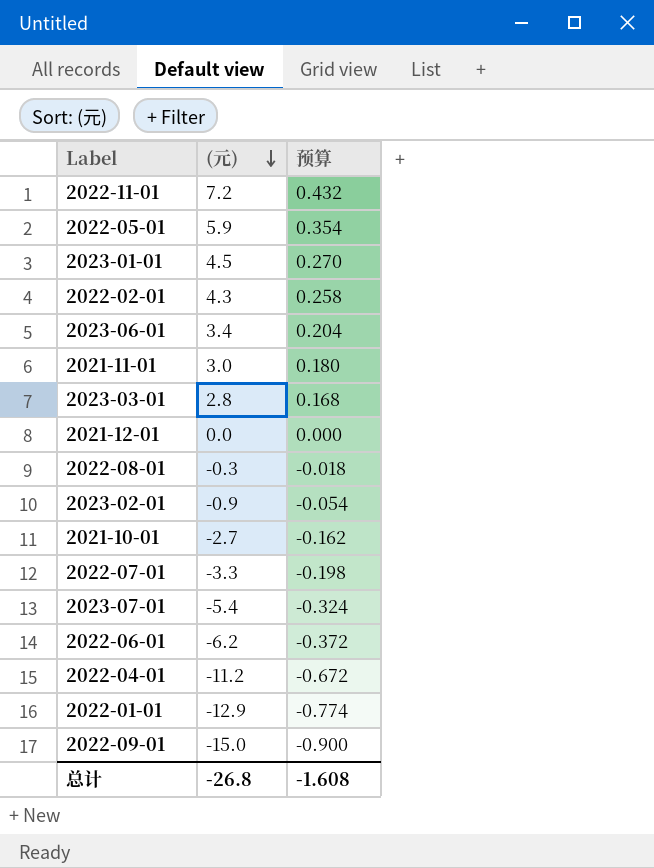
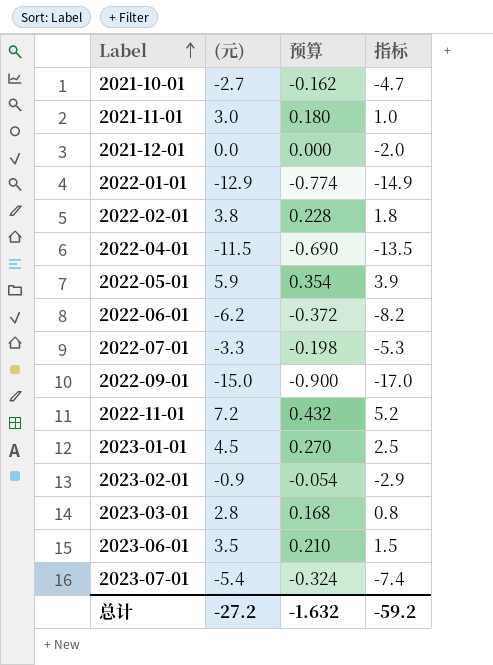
row order: (元) descending -> Label ascending
column 指标 | formula: none -> [(元)] - 2
row 2022-08-01: -0.3 | -0.018 -> none
2022-02-01 | (元): 4.3 -> 3.8
2022-02-01 | 预算: 0.258 -> 0.228
2022-04-01 | (元): -11.2 -> -11.5
2022-04-01 | 预算: -0.672 -> -0.690
2023-06-01 | (元): 3.4 -> 3.5
2023-06-01 | 预算: 0.204 -> 0.210
总计 | (元): -26.8 -> -27.2
总计 | 预算: -1.608 -> -1.632

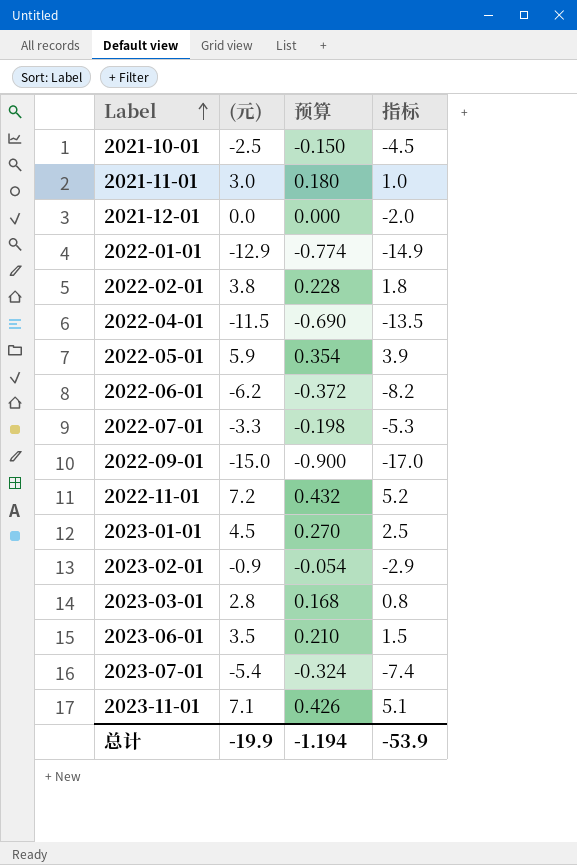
2021-10-01 | (元): -2.7 -> -2.5
2021-10-01 | 预算: -0.162 -> -0.150
2021-10-01 | 指标: -4.7 -> -4.5
row 2023-11-01: none -> 7.1 | 0.426 | 5.1
总计 | (元): -27.2 -> -19.9
总计 | 预算: -1.632 -> -1.194
总计 | 指标: -59.2 -> -53.9

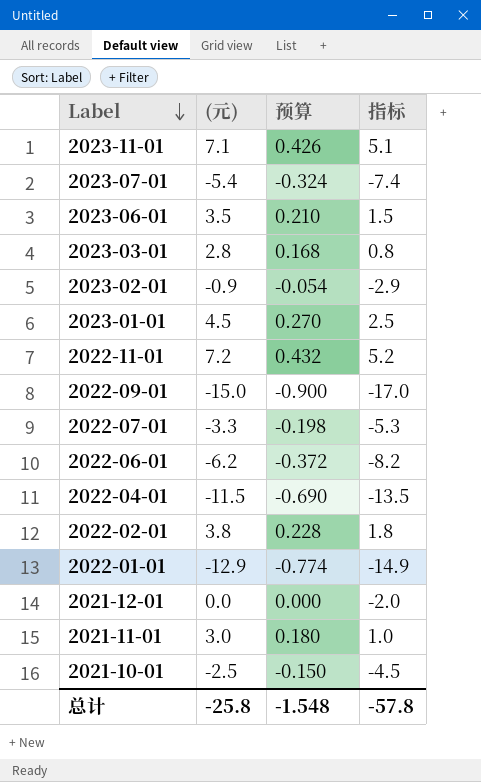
row order: Label ascending -> Label descending
row 2022-05-01: 5.9 | 0.354 | 3.9 -> none
总计 | (元): -19.9 -> -25.8
总计 | 预算: -1.194 -> -1.548
总计 | 指标: -53.9 -> -57.8

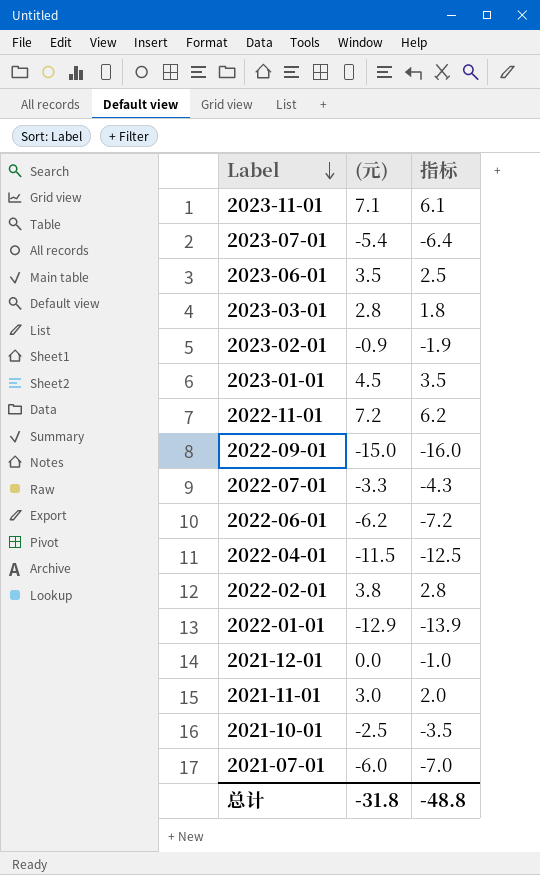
column 预算 | formula: [(元)] * 0.06 -> none
column 指标 | formula: [(元)] - 2 -> [(元)] - 1
row 2021-07-01: none -> -6.0 | -7.0
总计 | (元): -25.8 -> -31.8
总计 | 指标: -57.8 -> -48.8

